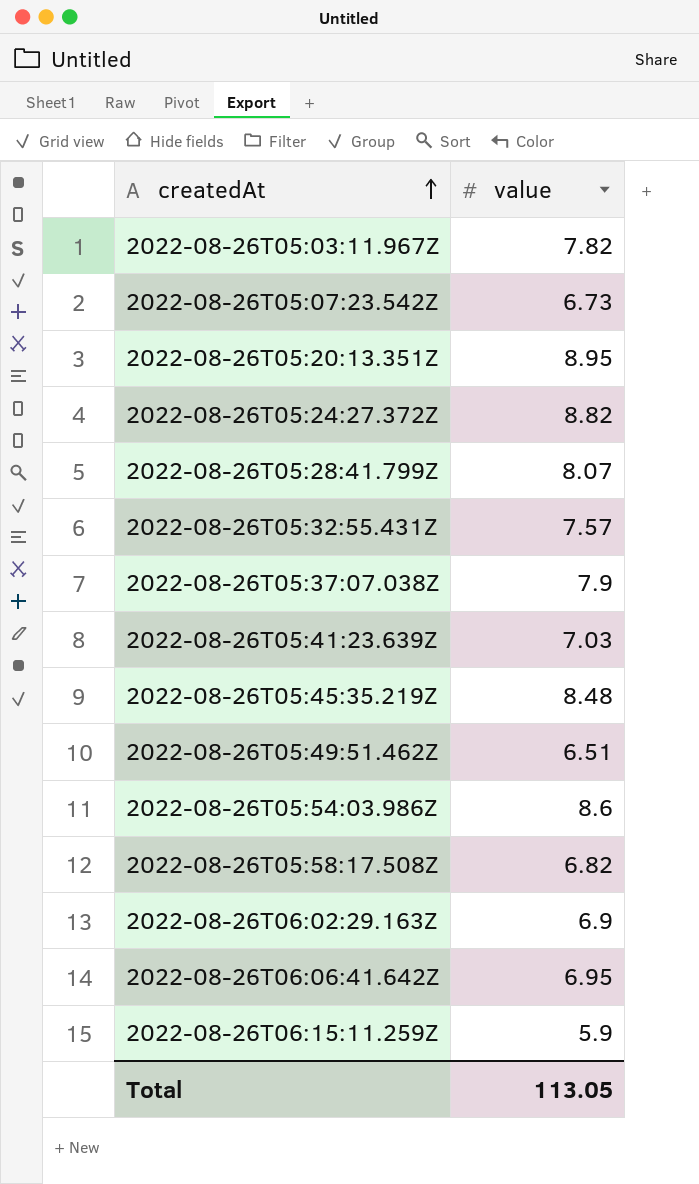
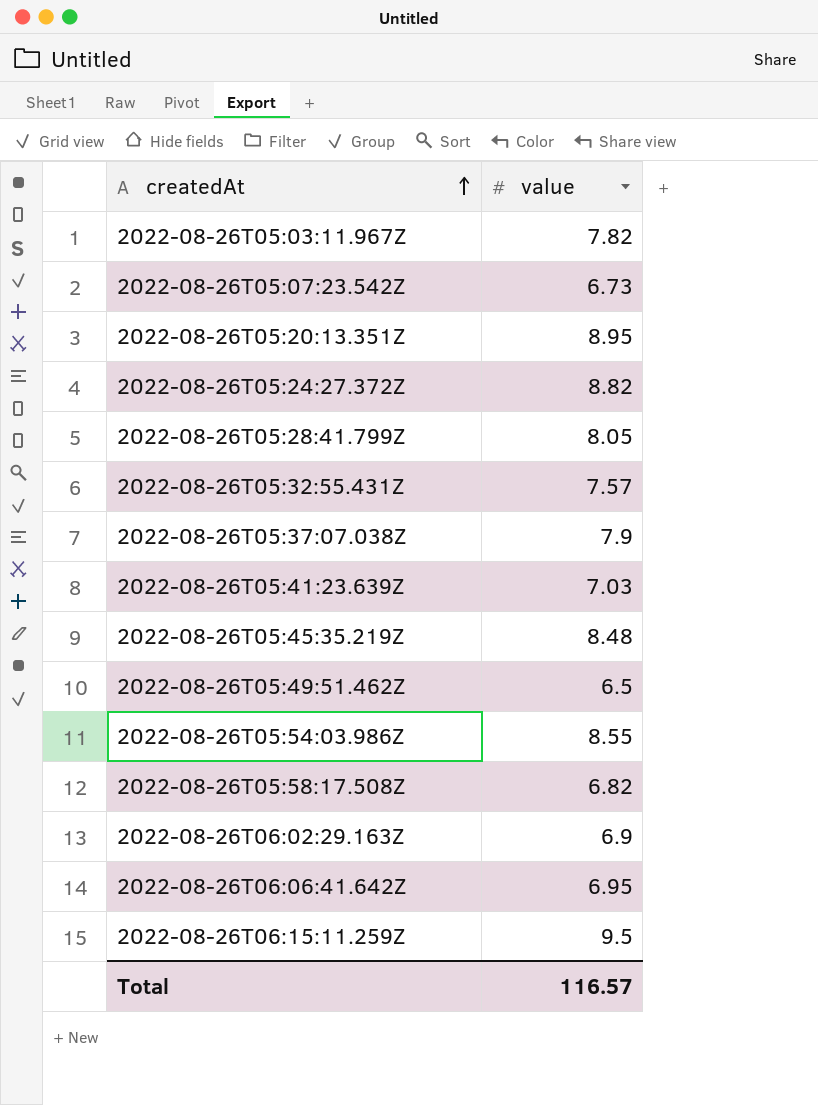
2022-08-26T05:28:41.799Z | value: 8.07 -> 8.05
2022-08-26T05:49:51.462Z | value: 6.51 -> 6.5
2022-08-26T05:54:03.986Z | value: 8.6 -> 8.55
2022-08-26T06:15:11.259Z | value: 5.9 -> 9.5
Total | value: 113.05 -> 116.57

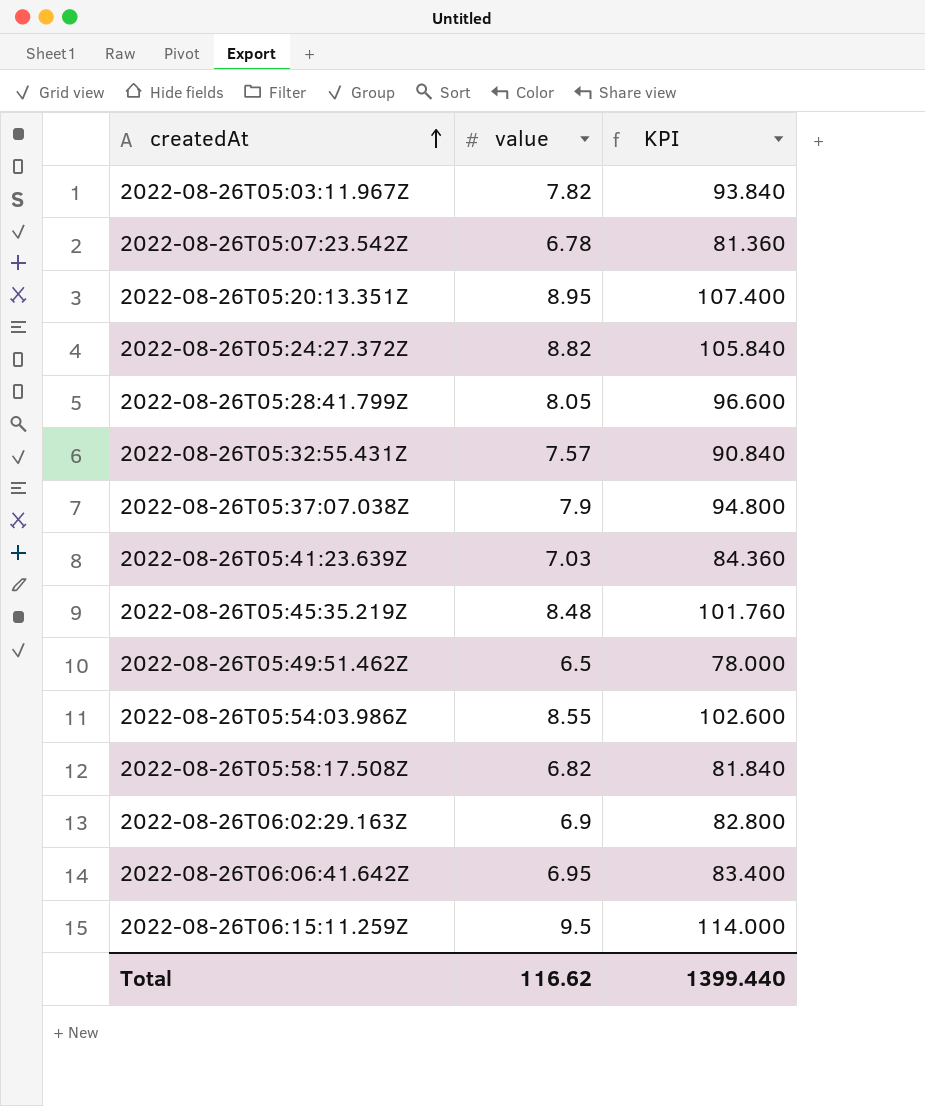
column KPI | formula: none -> [value] * 12
2022-08-26T05:07:23.542Z | value: 6.73 -> 6.78
Total | value: 116.57 -> 116.62

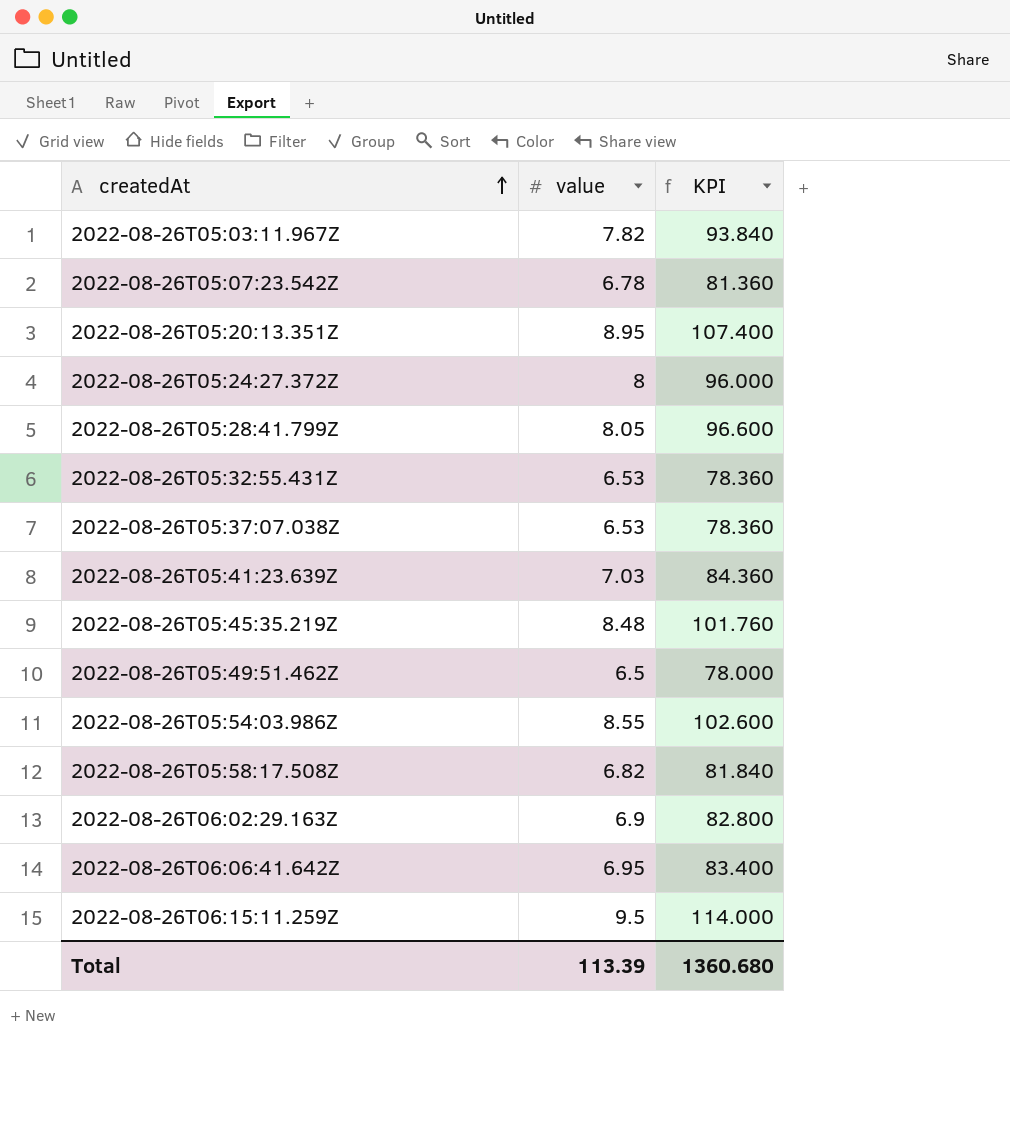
2022-08-26T05:24:27.372Z | value: 8.82 -> 8
2022-08-26T05:24:27.372Z | KPI: 105.840 -> 96.000
2022-08-26T05:32:55.431Z | value: 7.57 -> 6.53
2022-08-26T05:32:55.431Z | KPI: 90.840 -> 78.360
2022-08-26T05:37:07.038Z | value: 7.9 -> 6.53
2022-08-26T05:37:07.038Z | KPI: 94.800 -> 78.360
Total | value: 116.62 -> 113.39
Total | KPI: 1399.440 -> 1360.680

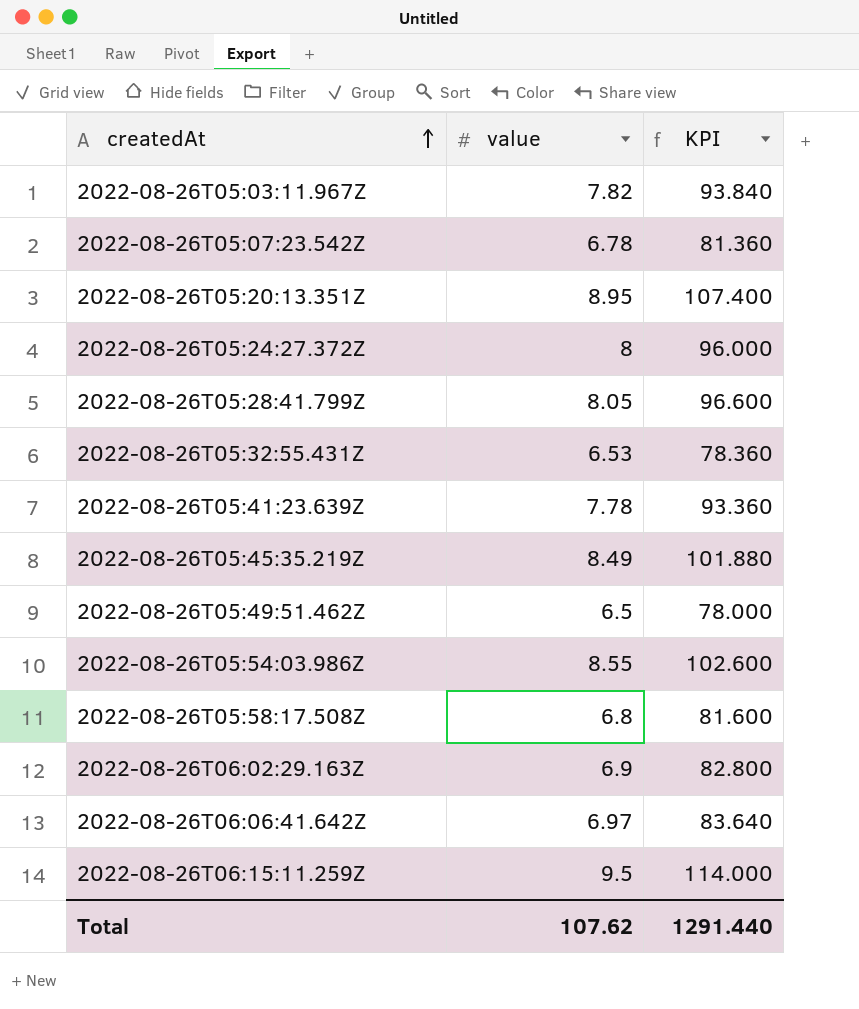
row 2022-08-26T05:37:07.038Z: 6.53 | 78.360 -> none
2022-08-26T05:41:23.639Z | value: 7.03 -> 7.78
2022-08-26T05:41:23.639Z | KPI: 84.360 -> 93.360
2022-08-26T05:45:35.219Z | value: 8.48 -> 8.49
2022-08-26T05:45:35.219Z | KPI: 101.760 -> 101.880
2022-08-26T05:58:17.508Z | value: 6.82 -> 6.8
2022-08-26T05:58:17.508Z | KPI: 81.840 -> 81.600
2022-08-26T06:06:41.642Z | value: 6.95 -> 6.97
2022-08-26T06:06:41.642Z | KPI: 83.400 -> 83.640
Total | value: 113.39 -> 107.62
Total | KPI: 1360.680 -> 1291.440

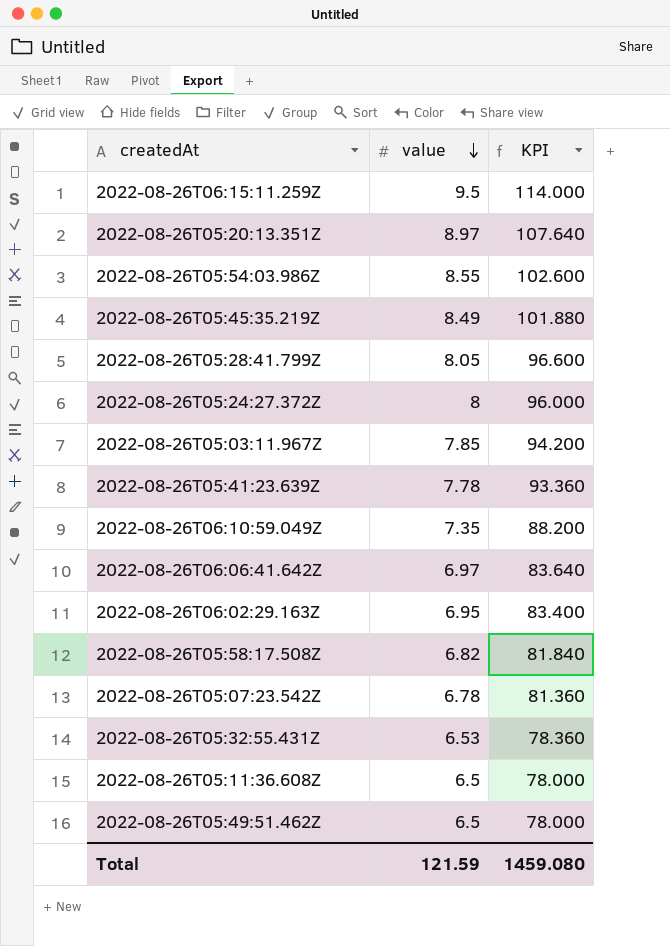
row order: createdAt ascending -> value descending
2022-08-26T05:20:13.351Z | value: 8.95 -> 8.97
2022-08-26T05:20:13.351Z | KPI: 107.400 -> 107.640
2022-08-26T05:03:11.967Z | value: 7.82 -> 7.85
2022-08-26T05:03:11.967Z | KPI: 93.840 -> 94.200
row 2022-08-26T06:10:59.049Z: none -> 7.35 | 88.200
2022-08-26T06:02:29.163Z | value: 6.9 -> 6.95
2022-08-26T06:02:29.163Z | KPI: 82.800 -> 83.400
2022-08-26T05:58:17.508Z | value: 6.8 -> 6.82
2022-08-26T05:58:17.508Z | KPI: 81.600 -> 81.840
row 2022-08-26T05:11:36.608Z: none -> 6.5 | 78.000
Total | value: 107.62 -> 121.59
Total | KPI: 1291.440 -> 1459.080

